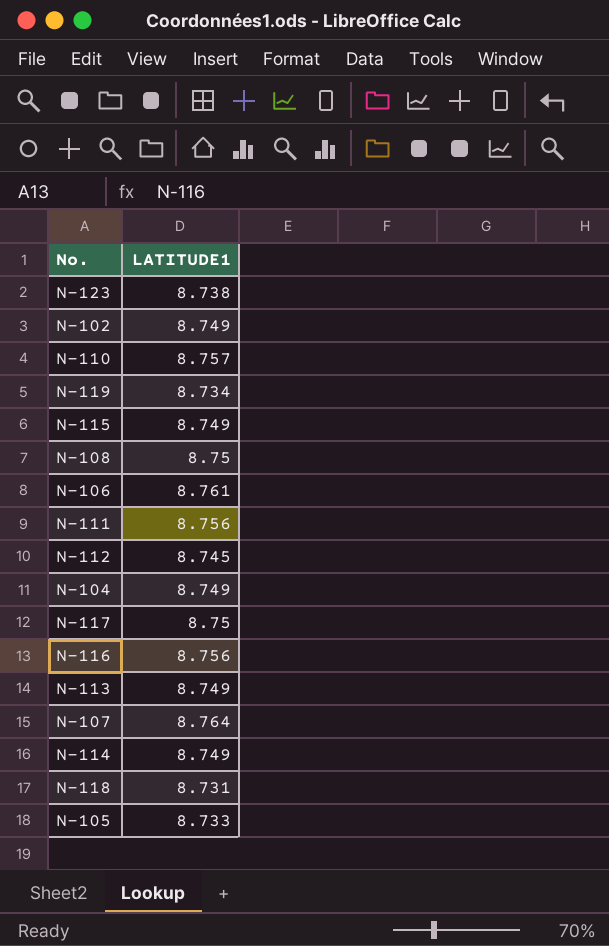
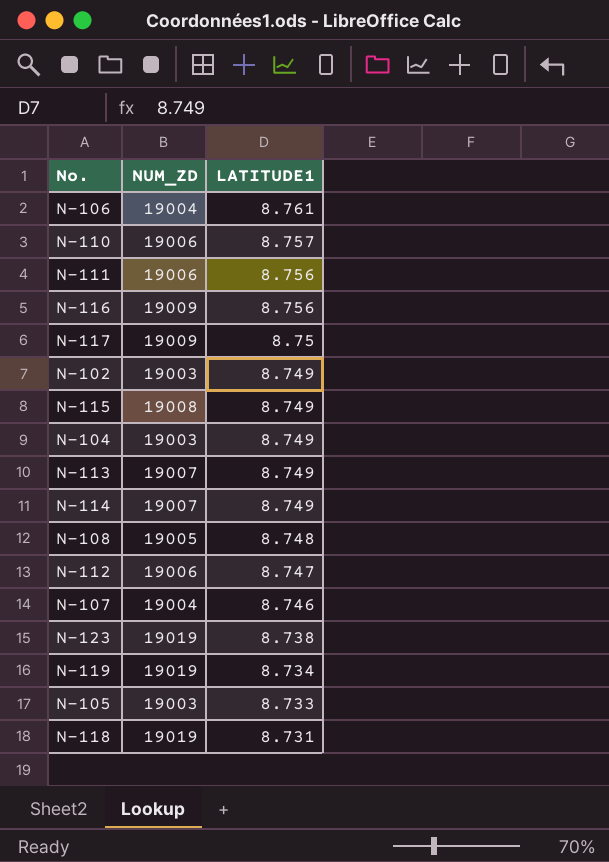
row order: none -> LATITUDE1 descending
column NUM_ZD | position: none -> 2
N-108 | LATITUDE1: 8.75 -> 8.748
N-112 | LATITUDE1: 8.745 -> 8.747
N-107 | LATITUDE1: 8.764 -> 8.746

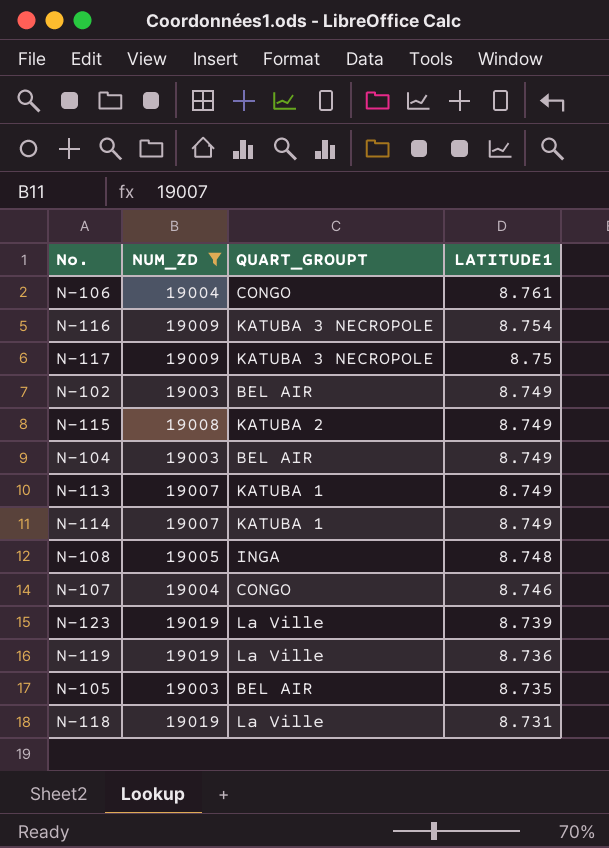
filter: none -> NUM_ZD != 19006
column QUART_GROUPT | position: none -> 3
N-116 | LATITUDE1: 8.756 -> 8.754
N-123 | LATITUDE1: 8.738 -> 8.739
N-119 | LATITUDE1: 8.734 -> 8.736
N-105 | LATITUDE1: 8.733 -> 8.735

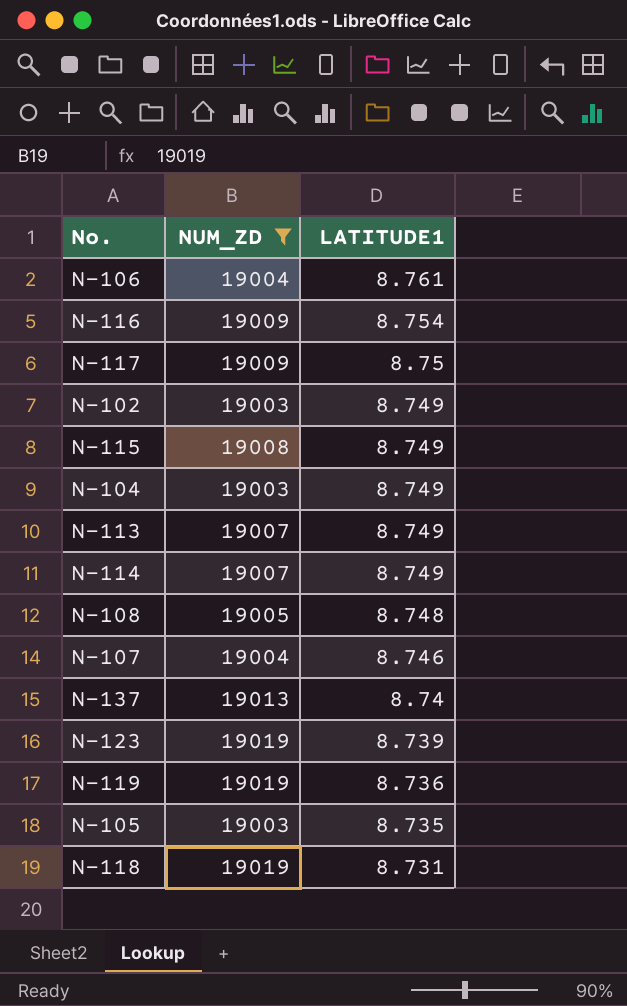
column QUART_GROUPT | position: 3 -> none
row N-137: none -> 19013 | 8.74

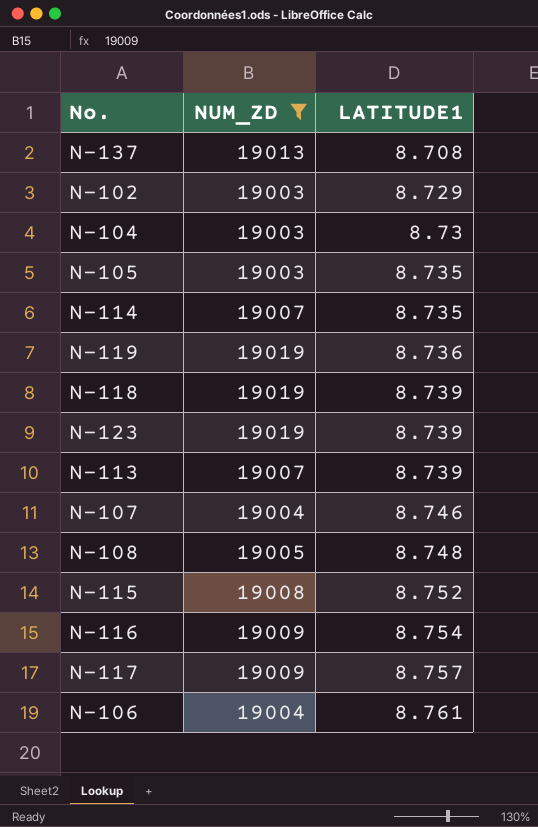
row order: LATITUDE1 descending -> LATITUDE1 ascending
N-137 | LATITUDE1: 8.74 -> 8.708
N-102 | LATITUDE1: 8.749 -> 8.729
N-104 | LATITUDE1: 8.749 -> 8.73
N-114 | LATITUDE1: 8.749 -> 8.735
N-118 | LATITUDE1: 8.731 -> 8.739
N-113 | LATITUDE1: 8.749 -> 8.739
N-115 | LATITUDE1: 8.749 -> 8.752
N-117 | LATITUDE1: 8.75 -> 8.757

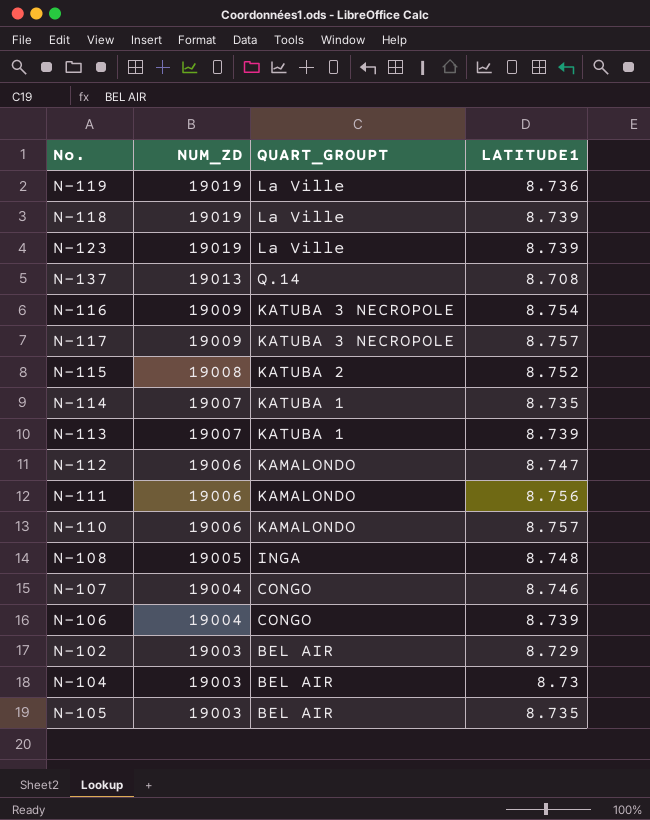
filter: NUM_ZD != 19006 -> none
row order: LATITUDE1 ascending -> NUM_ZD descending
column QUART_GROUPT | position: none -> 3
N-106 | LATITUDE1: 8.761 -> 8.739

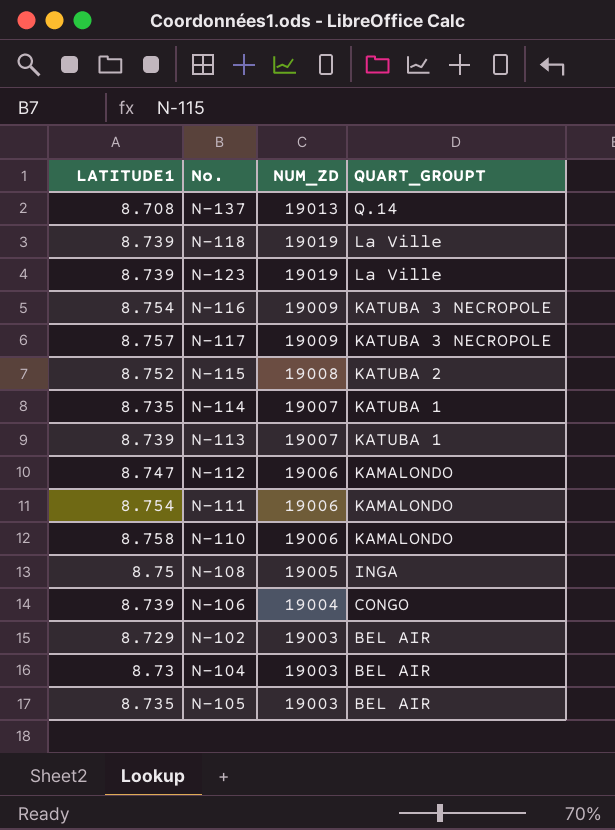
row order: NUM_ZD descending -> QUART_GROUPT descending
column LATITUDE1 | position: 4 -> 1
row N-119: 19019 | La Ville | 8.736 -> none
row N-107: 19004 | CONGO | 8.746 -> none
N-111 | LATITUDE1: 8.756 -> 8.754
N-110 | LATITUDE1: 8.757 -> 8.758
N-108 | LATITUDE1: 8.748 -> 8.75

